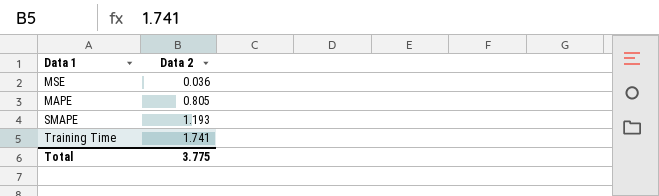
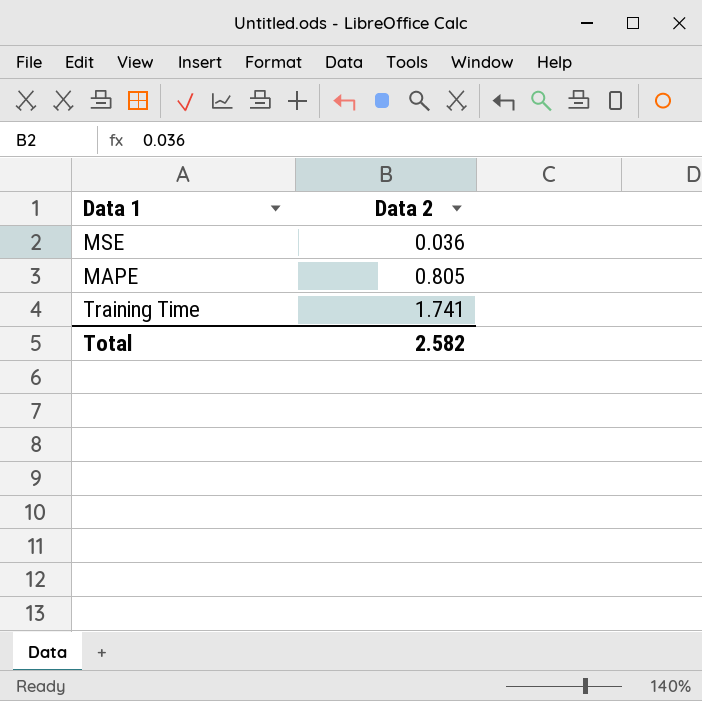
row SMAPE: 1.193 -> none
Total | Data 2: 3.775 -> 2.582

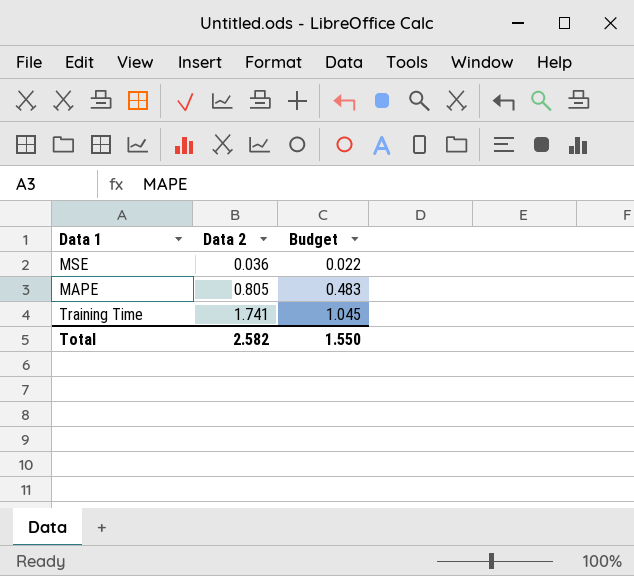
column Budget | formula: none -> [Data 2] * 0.6

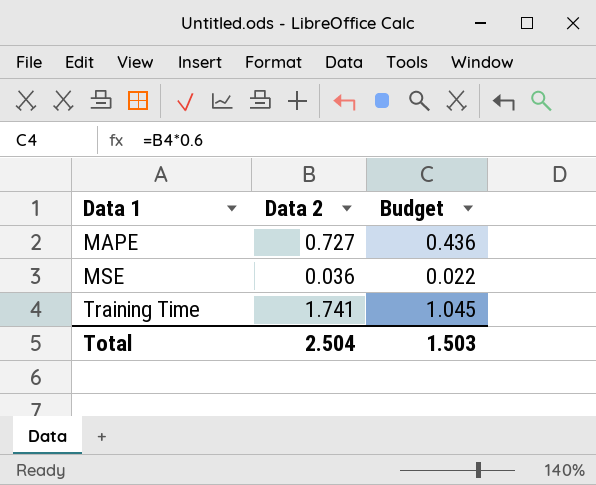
row order: Data 2 ascending -> Data 1 ascending
MAPE | Data 2: 0.805 -> 0.727
MAPE | Budget: 0.483 -> 0.436
Total | Data 2: 2.582 -> 2.504
Total | Budget: 1.550 -> 1.503

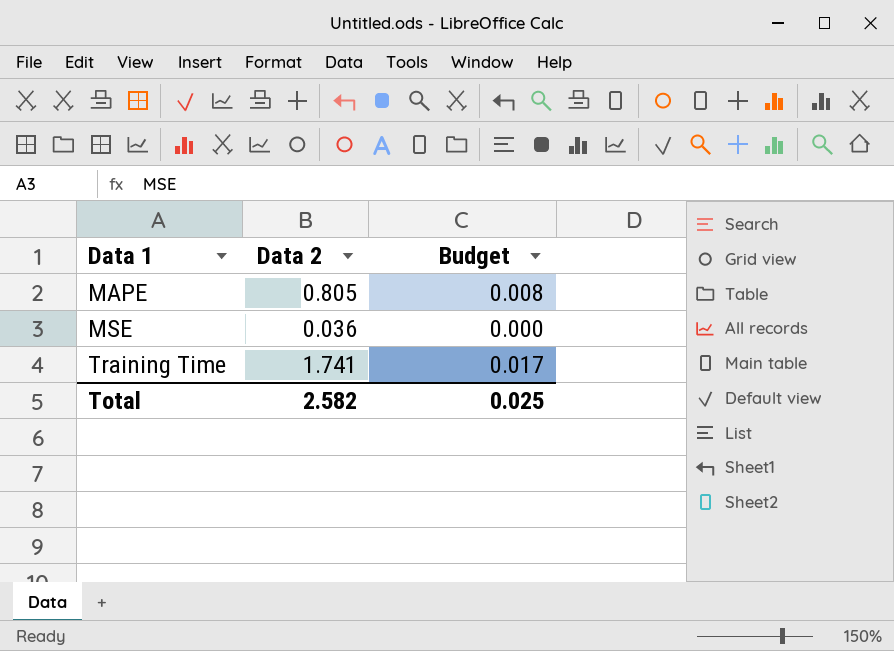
column Budget | formula: [Data 2] * 0.6 -> [Data 2] * 0.01
MAPE | Data 2: 0.727 -> 0.805
Total | Data 2: 2.504 -> 2.582
Total | Budget: 1.503 -> 0.025

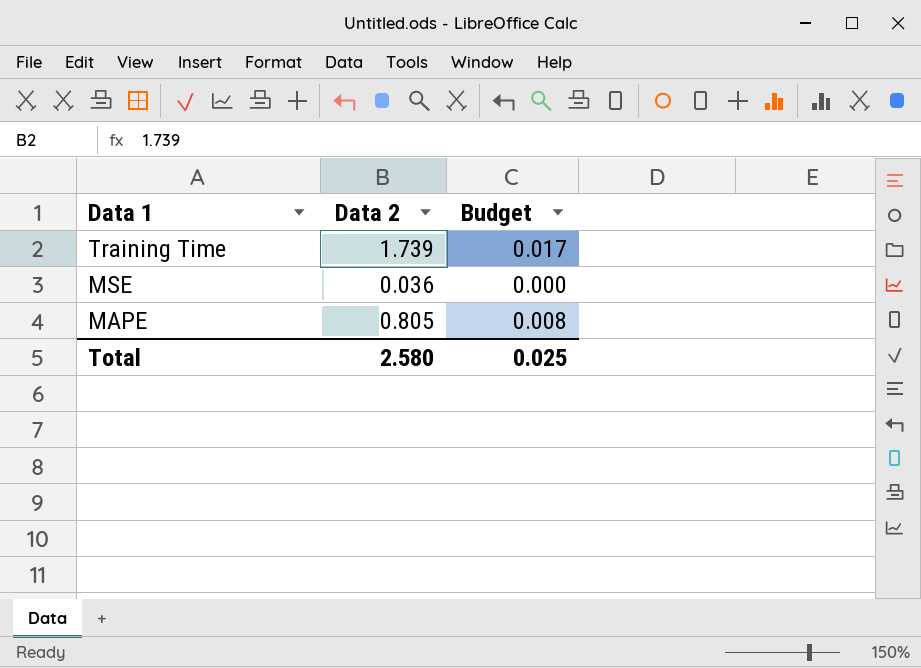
row order: Data 1 ascending -> Data 1 descending
Training Time | Data 2: 1.741 -> 1.739
Total | Data 2: 2.582 -> 2.580

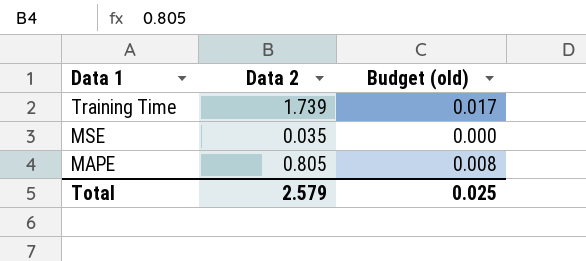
column name: Budget -> Budget (old)
MSE | Data 2: 0.036 -> 0.035
Total | Data 2: 2.580 -> 2.579

